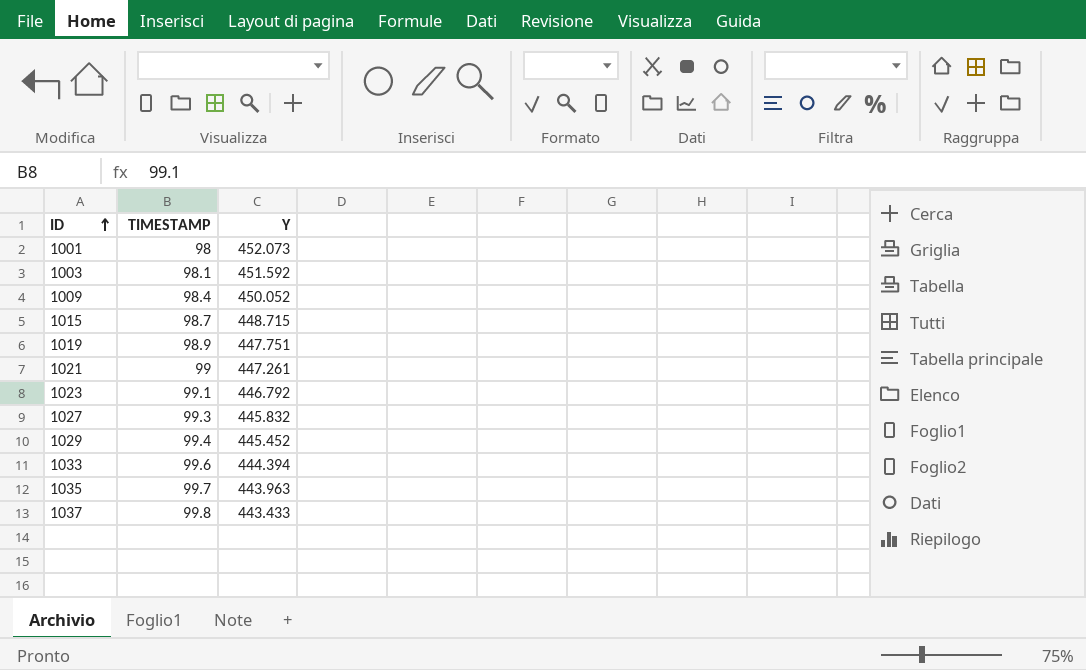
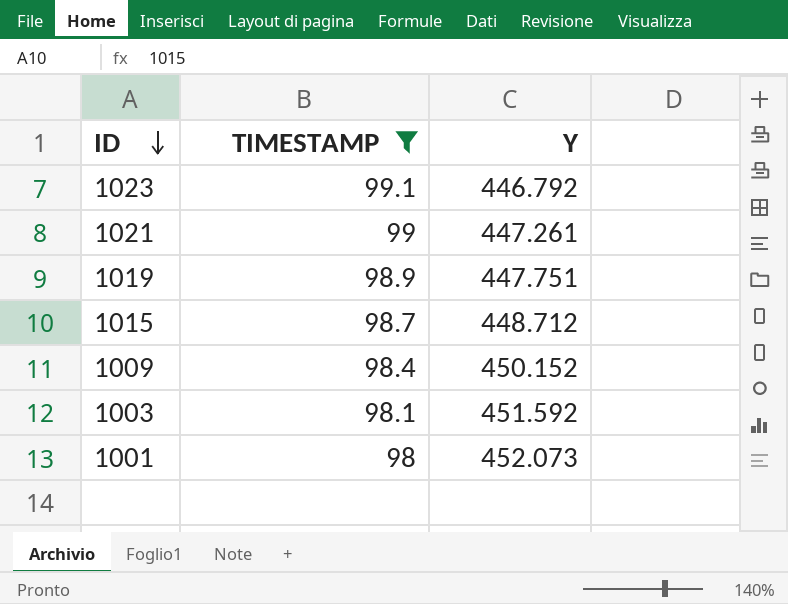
filter: none -> TIMESTAMP <= 99.1
row order: ID ascending -> ID descending
1015 | Y: 448.715 -> 448.712
1009 | Y: 450.052 -> 450.152

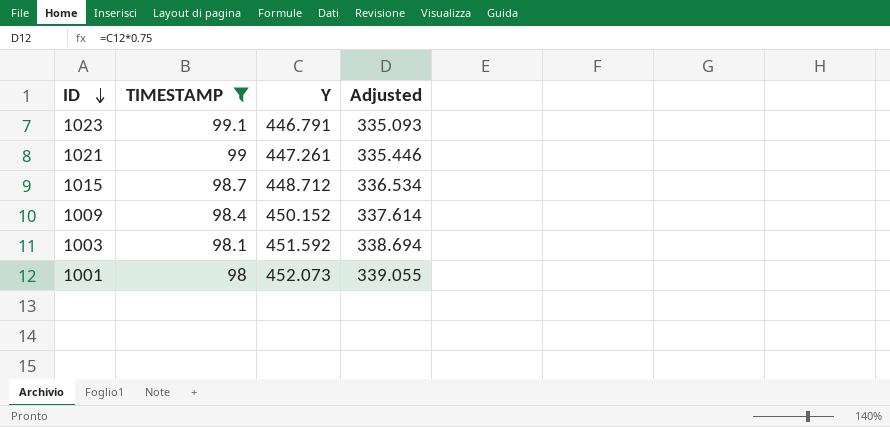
column Adjusted | formula: none -> [Y] * 0.75
row 1019: 98.9 | 447.751 -> none
1023 | Y: 446.792 -> 446.791

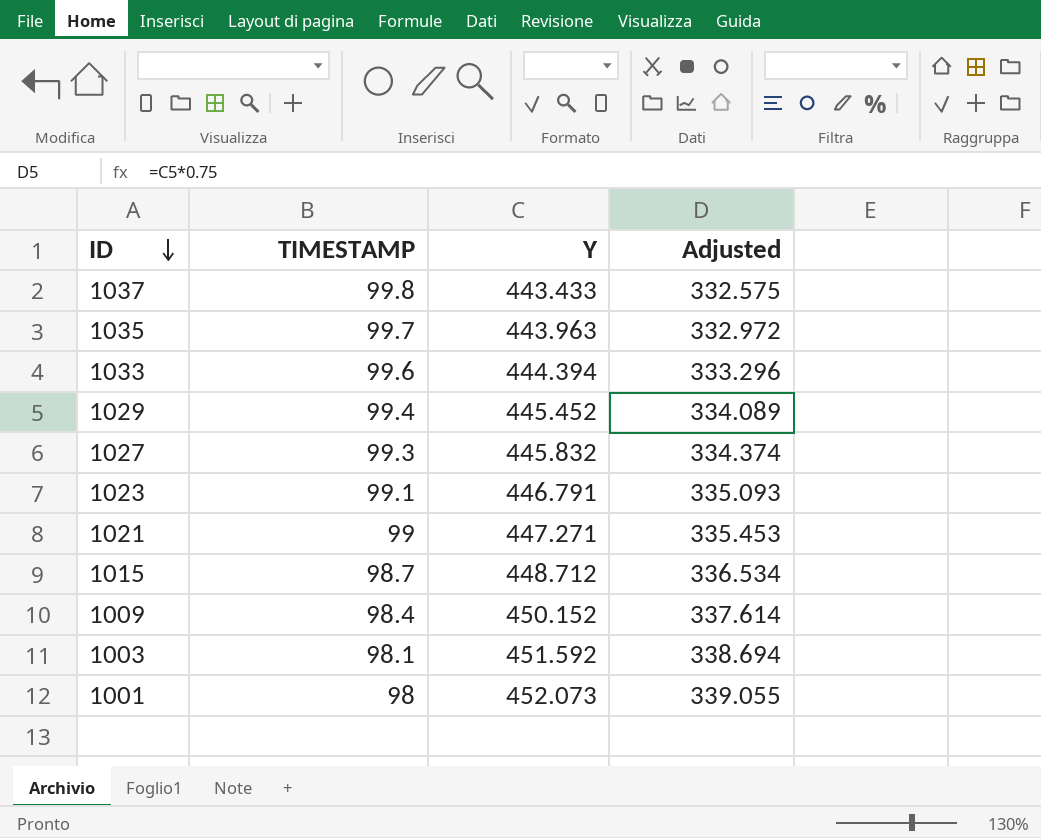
filter: TIMESTAMP <= 99.1 -> none
1021 | Y: 447.261 -> 447.271
1021 | Adjusted: 335.446 -> 335.453

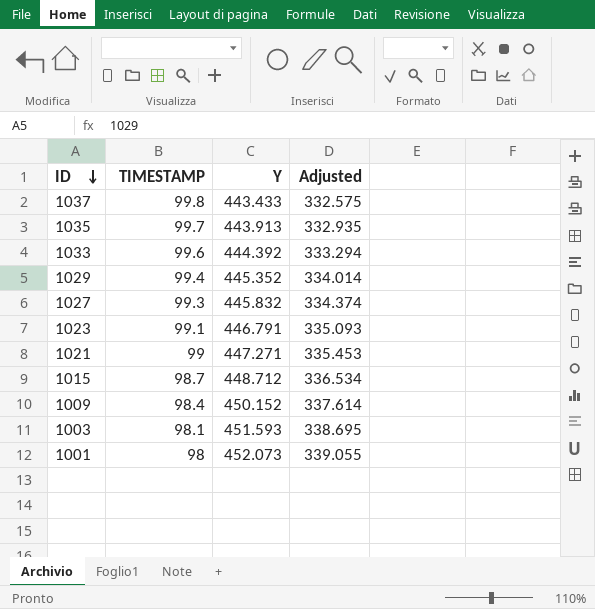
1035 | Y: 443.963 -> 443.913
1035 | Adjusted: 332.972 -> 332.935
1033 | Y: 444.394 -> 444.392
1033 | Adjusted: 333.296 -> 333.294
1029 | Y: 445.452 -> 445.352
1029 | Adjusted: 334.089 -> 334.014
1003 | Y: 451.592 -> 451.593
1003 | Adjusted: 338.694 -> 338.695

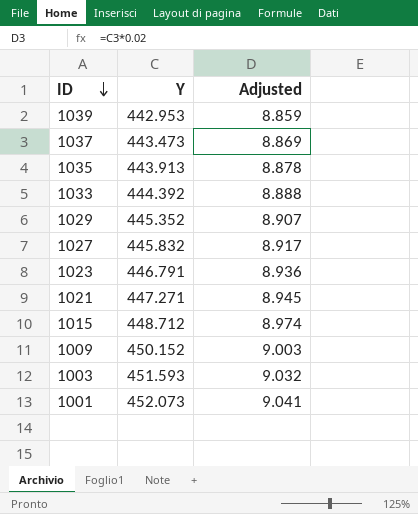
column TIMESTAMP | position: 2 -> none
column Adjusted | formula: [Y] * 0.75 -> [Y] * 0.02
row 1039: none -> 442.953 | 8.859
1037 | Y: 443.433 -> 443.473

